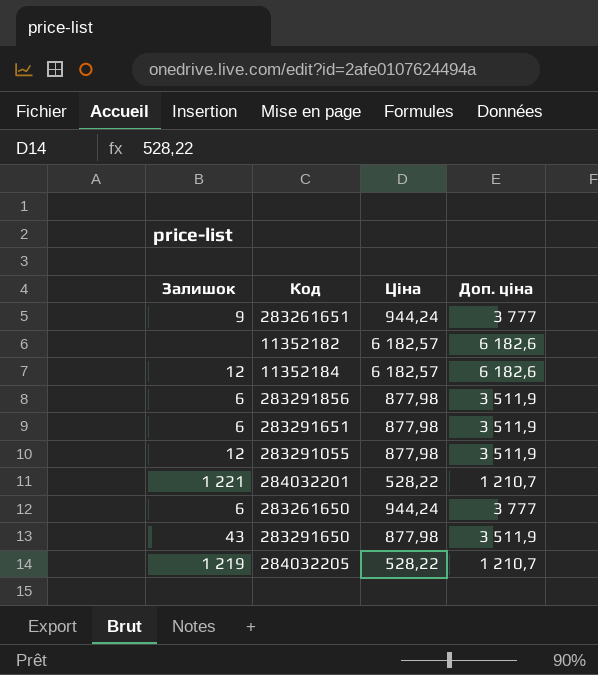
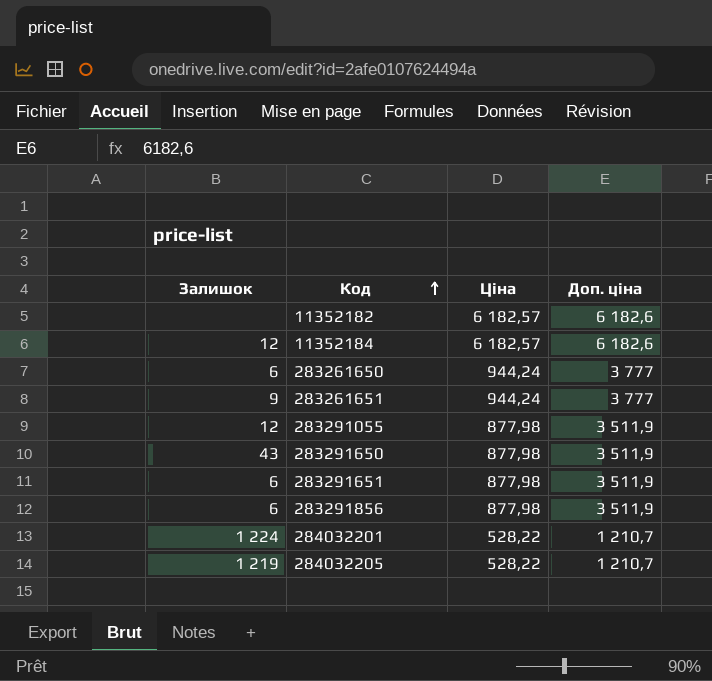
row order: none -> Код ascending
284032201 | Залишок: 1 221 -> 1 224

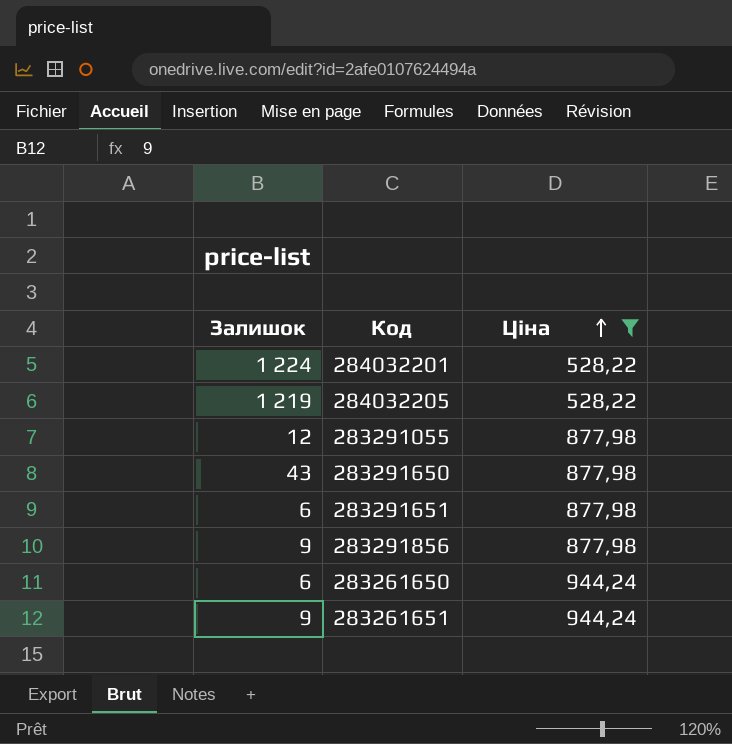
filter: none -> Ціна != 6 182,57
row order: Код ascending -> Ціна ascending
column Доп. ціна | position: 4 -> none
283291856 | Залишок: 6 -> 9

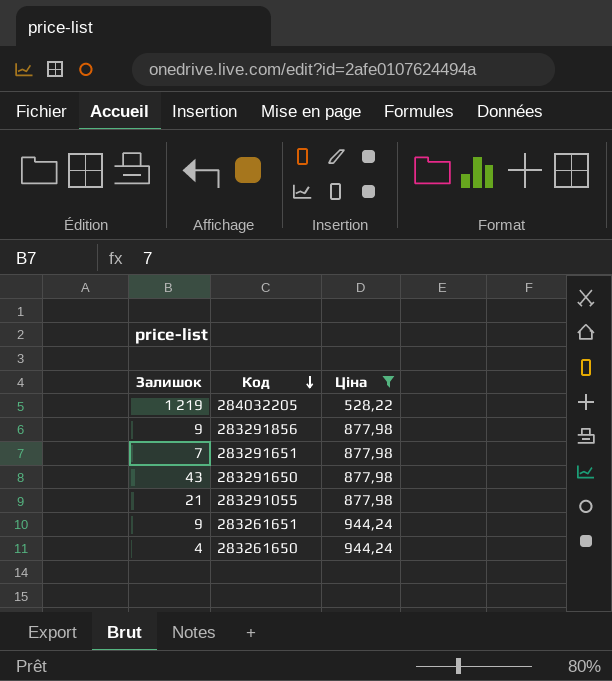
row order: Ціна ascending -> Код descending
row 284032201: 1 224 | 528,22 -> none
283291651 | Залишок: 6 -> 7
283291055 | Залишок: 12 -> 21
283261650 | Залишок: 6 -> 4

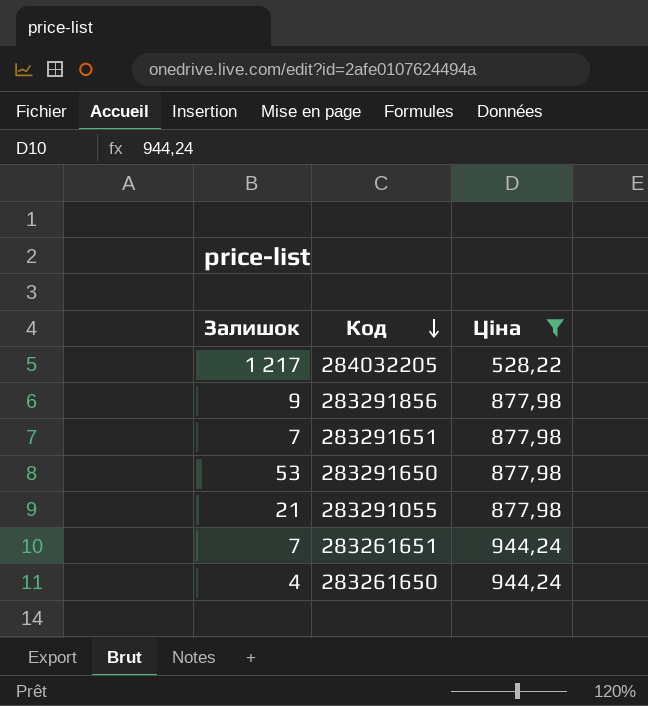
284032205 | Залишок: 1 219 -> 1 217
283291650 | Залишок: 43 -> 53
283261651 | Залишок: 9 -> 7

